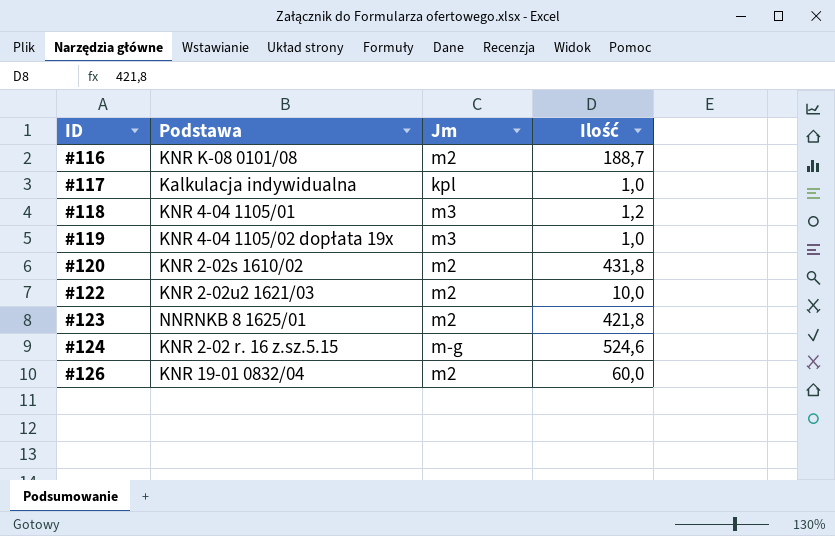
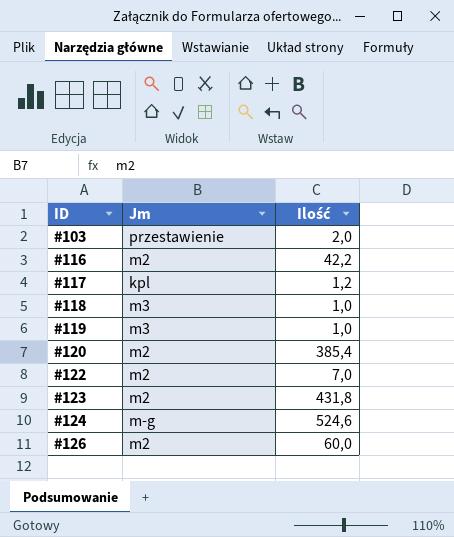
column Podstawa | position: 2 -> none
row #103: none -> przestawienie | 2,0
#116 | Ilość: 188,7 -> 42,2
#117 | Ilość: 1,0 -> 1,2
#118 | Ilość: 1,2 -> 1,0
#120 | Ilość: 431,8 -> 385,4
#122 | Ilość: 10,0 -> 7,0
#123 | Ilość: 421,8 -> 431,8

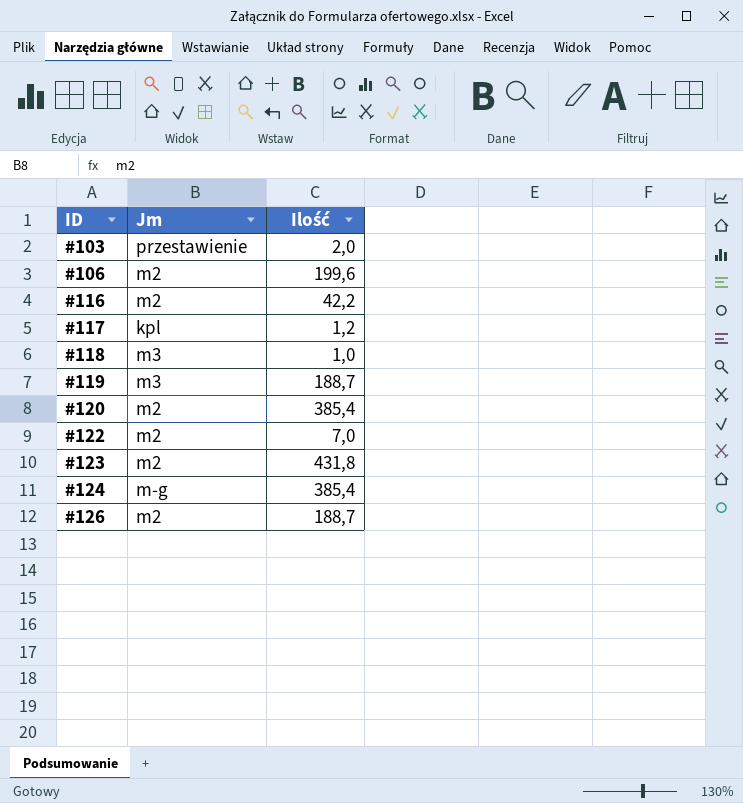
row #106: none -> m2 | 199,6
#119 | Ilość: 1,0 -> 188,7
#124 | Ilość: 524,6 -> 385,4
#126 | Ilość: 60,0 -> 188,7

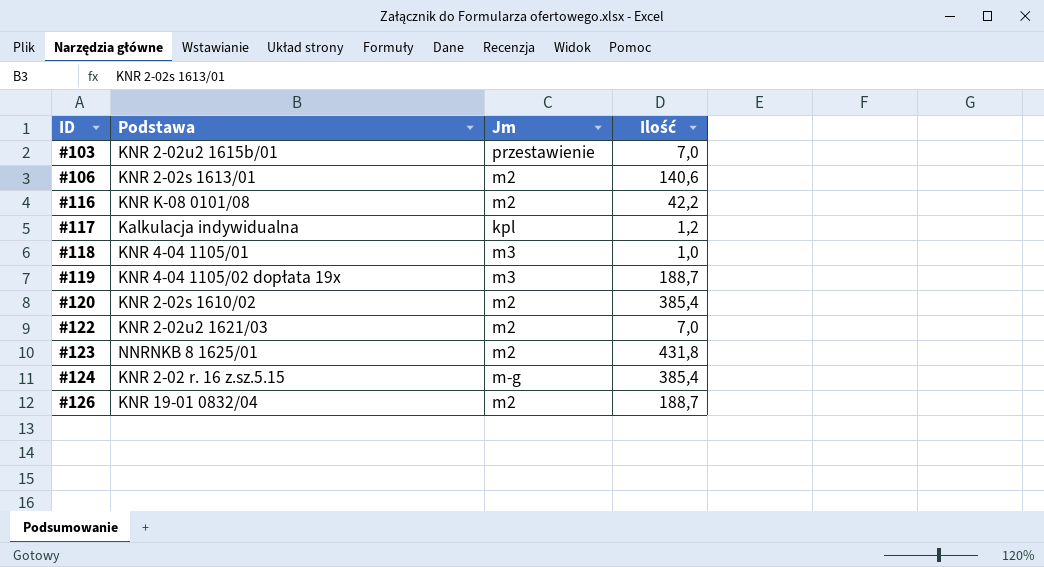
column Podstawa | position: none -> 2
#103 | Ilość: 2,0 -> 7,0
#106 | Ilość: 199,6 -> 140,6

